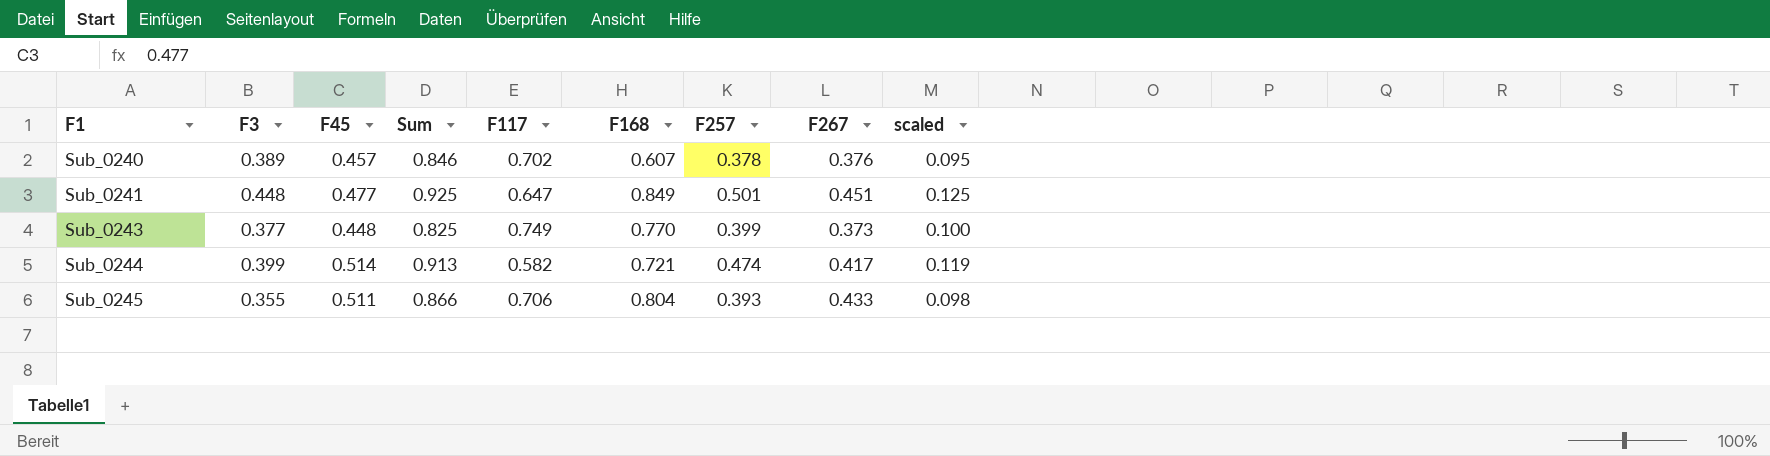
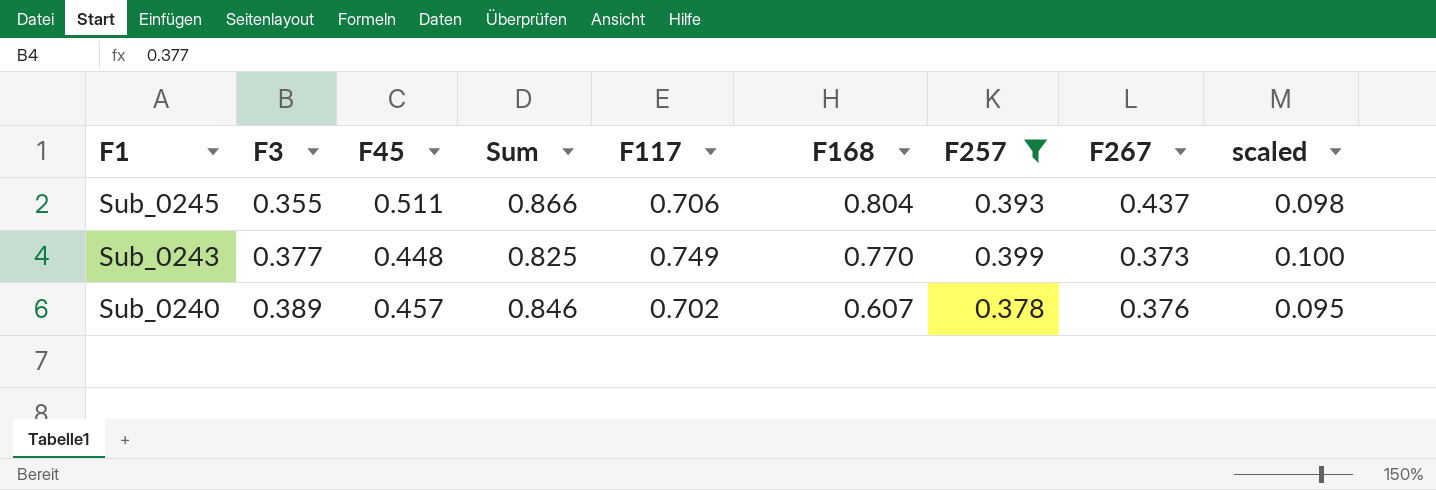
filter: none -> F257 <= 0.399
row order: F1 ascending -> F1 descending
Sub_0245 | F267: 0.433 -> 0.437

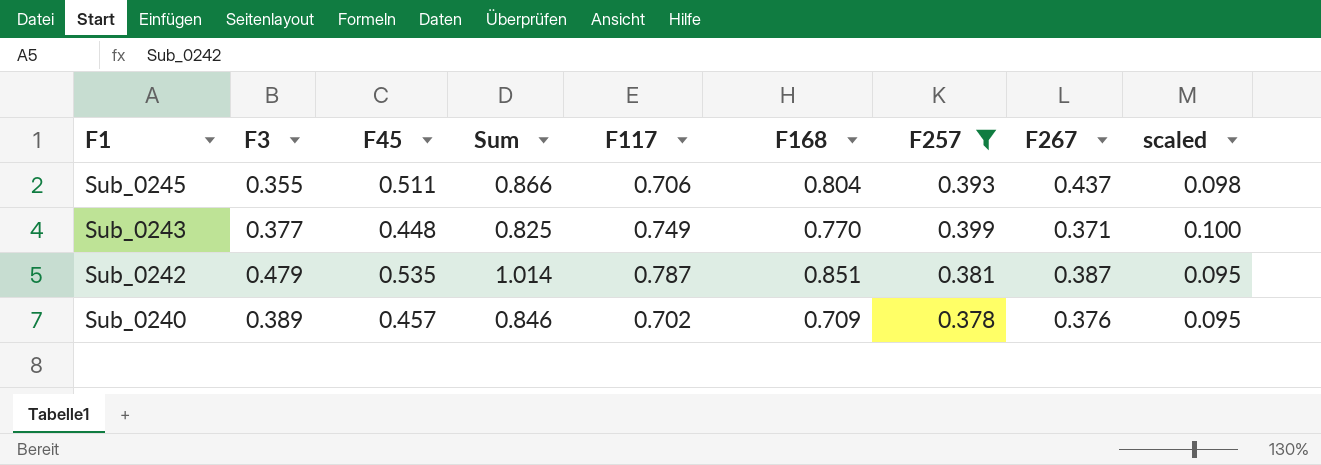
Sub_0243 | F267: 0.373 -> 0.371
row Sub_0242: none -> 0.479 | 0.535 | 1.014 | 0.787 | 0.851 | 0.381 | 0.387 | 0.095
Sub_0240 | F168: 0.607 -> 0.709

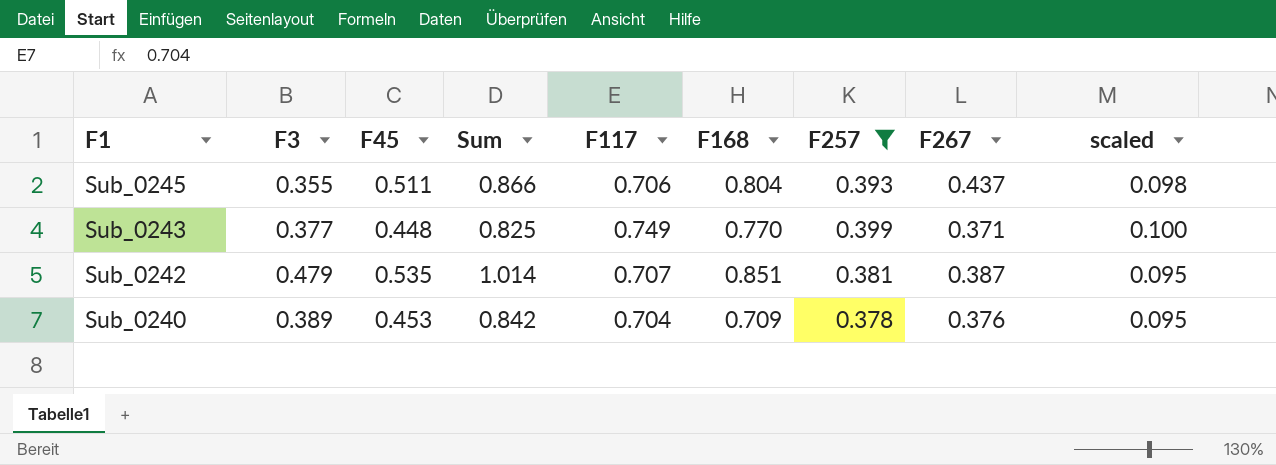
Sub_0242 | F117: 0.787 -> 0.707
Sub_0240 | F45: 0.457 -> 0.453
Sub_0240 | Sum: 0.846 -> 0.842
Sub_0240 | F117: 0.702 -> 0.704

